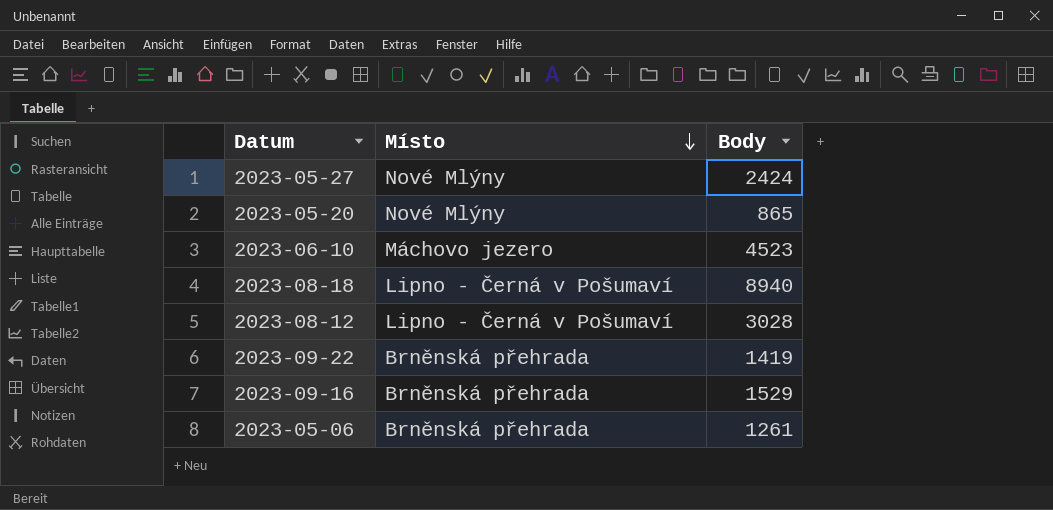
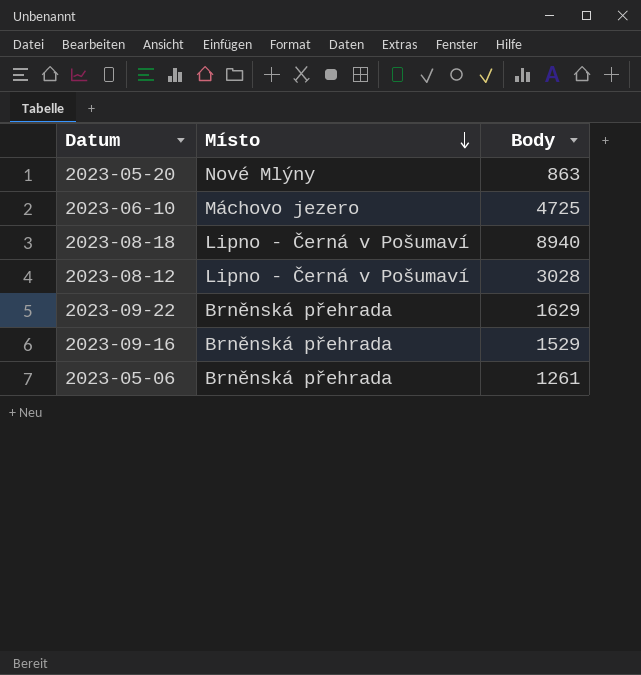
row 2023-05-27: Nové Mlýny | 2424 -> none
2023-05-20 | Body: 865 -> 863
2023-06-10 | Body: 4523 -> 4725
2023-09-22 | Body: 1419 -> 1629

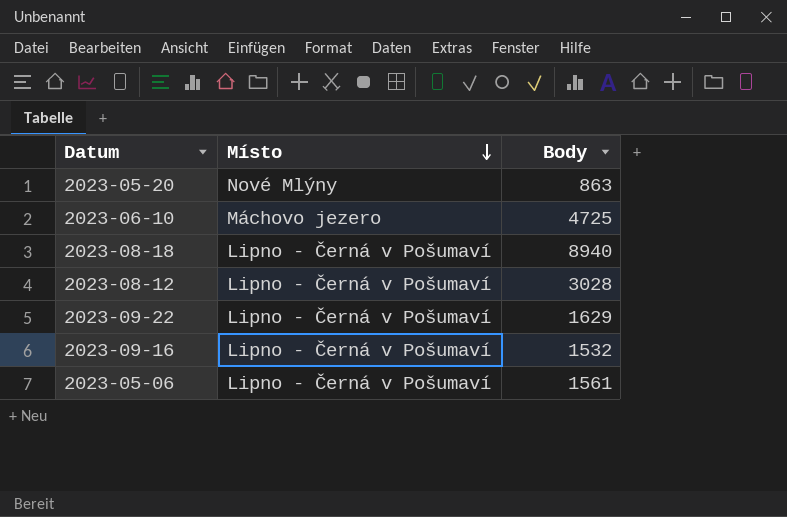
2023-09-22 | Místo: Brněnská přehrada -> Lipno - Černá v Pošumaví
2023-09-16 | Místo: Brněnská přehrada -> Lipno - Černá v Pošumaví
2023-09-16 | Body: 1529 -> 1532
2023-05-06 | Místo: Brněnská přehrada -> Lipno - Černá v Pošumaví
2023-05-06 | Body: 1261 -> 1561

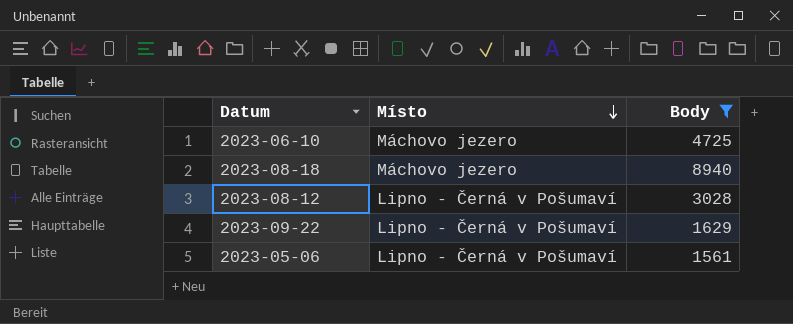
filter: none -> Body >= 1561
2023-08-18 | Místo: Lipno - Černá v Pošumaví -> Máchovo jezero

